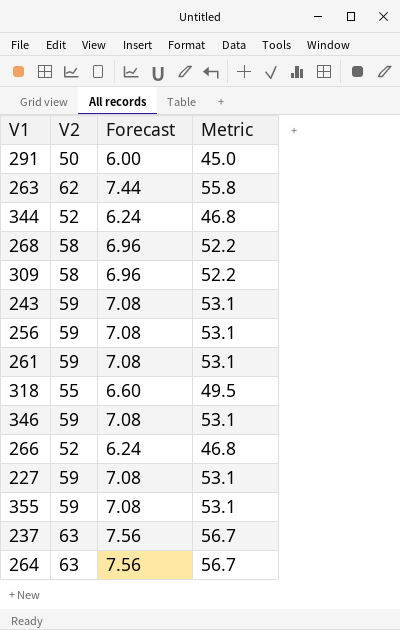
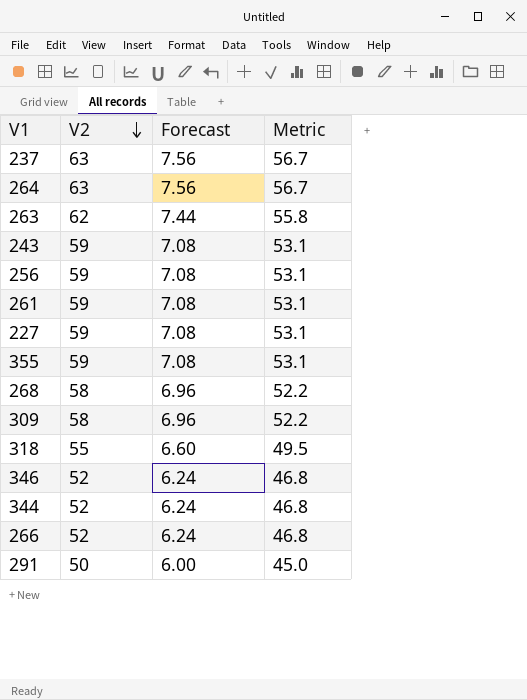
row order: none -> V2 descending
346 | V2: 59 -> 52
346 | Forecast: 7.08 -> 6.24
346 | Metric: 53.1 -> 46.8

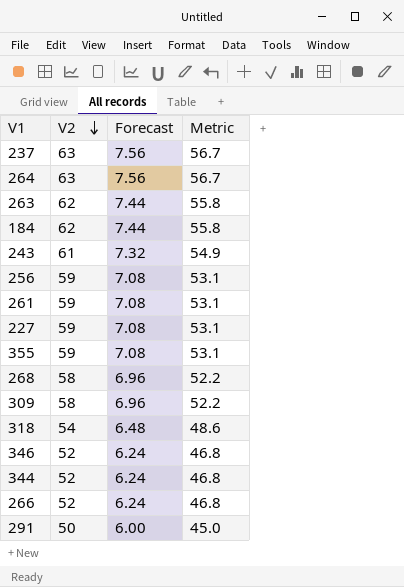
row 184: none -> 62 | 7.44 | 55.8
243 | V2: 59 -> 61
243 | Forecast: 7.08 -> 7.32
243 | Metric: 53.1 -> 54.9
318 | V2: 55 -> 54
318 | Forecast: 6.60 -> 6.48
318 | Metric: 49.5 -> 48.6

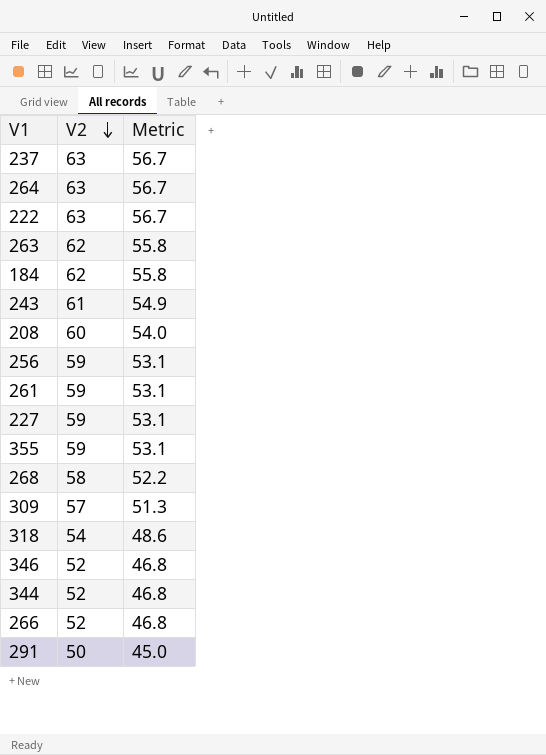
column Forecast | formula: [V2] * 0.12 -> none
row 222: none -> 63 | 56.7
row 208: none -> 60 | 54.0
309 | V2: 58 -> 57
309 | Metric: 52.2 -> 51.3

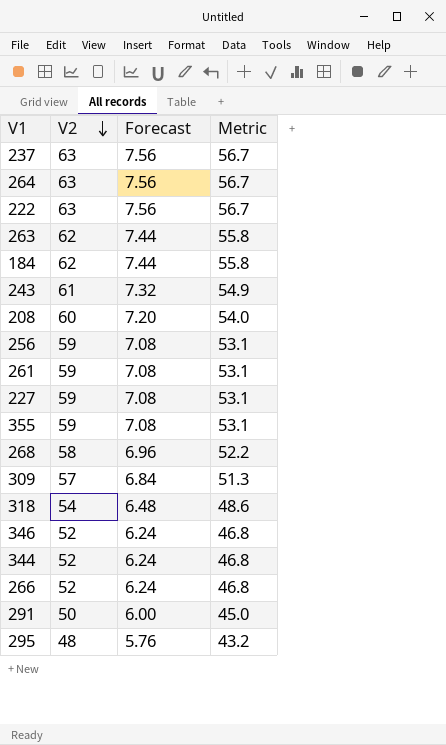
column Forecast | formula: none -> [V2] * 0.12
row 295: none -> 48 | 5.76 | 43.2

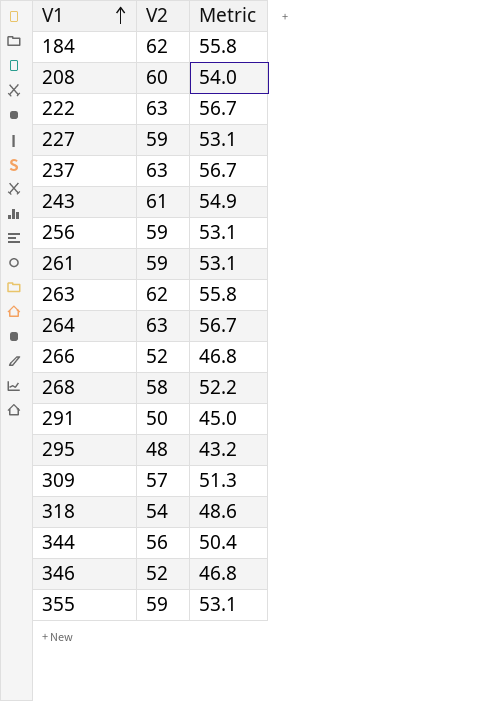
row order: V2 descending -> V1 ascending
column Forecast | formula: [V2] * 0.12 -> none
344 | V2: 52 -> 56
344 | Metric: 46.8 -> 50.4

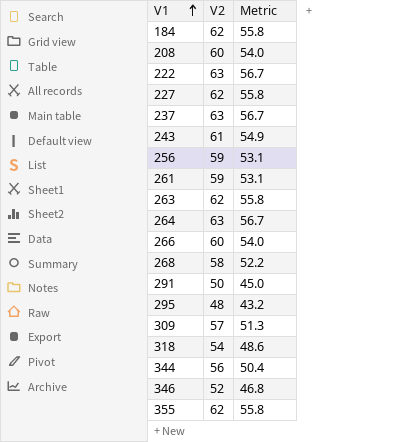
227 | V2: 59 -> 62
227 | Metric: 53.1 -> 55.8
266 | V2: 52 -> 60
266 | Metric: 46.8 -> 54.0
355 | V2: 59 -> 62
355 | Metric: 53.1 -> 55.8

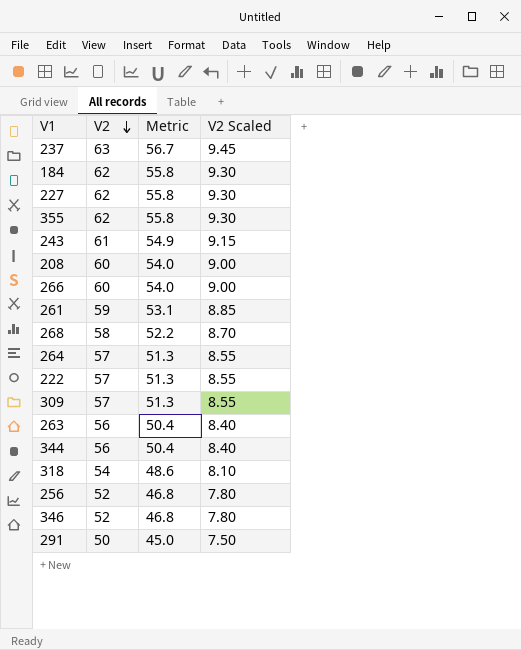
row order: V1 ascending -> V2 descending
column V2 Scaled | formula: none -> [V2] * 0.15
row 295: 48 | 43.2 -> none
264 | V2: 63 -> 57
264 | Metric: 56.7 -> 51.3
222 | V2: 63 -> 57
222 | Metric: 56.7 -> 51.3
263 | V2: 62 -> 56
263 | Metric: 55.8 -> 50.4
256 | V2: 59 -> 52
256 | Metric: 53.1 -> 46.8

